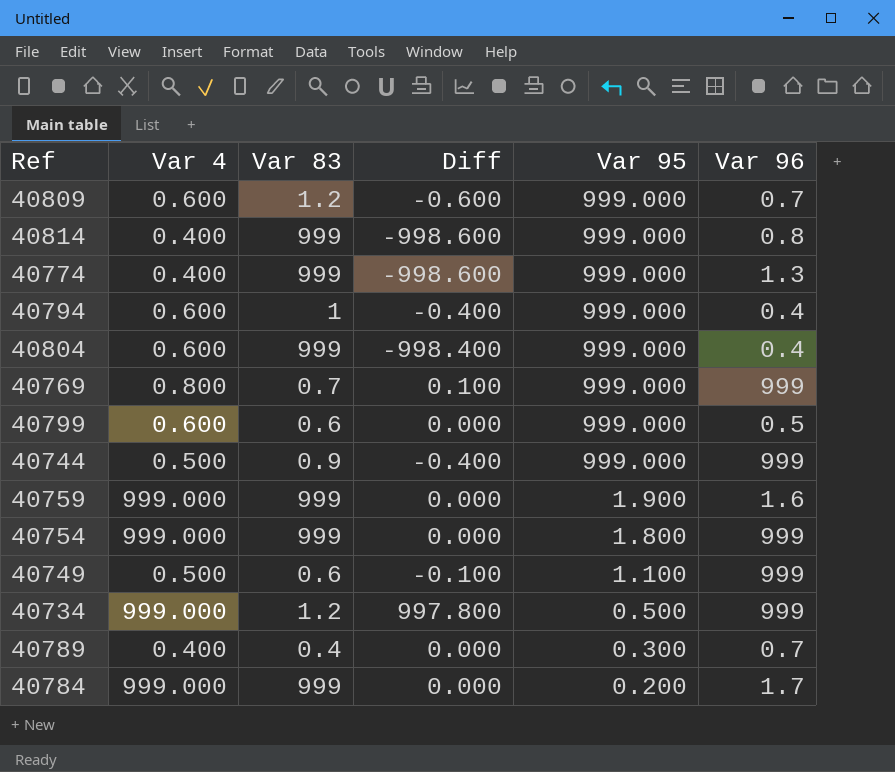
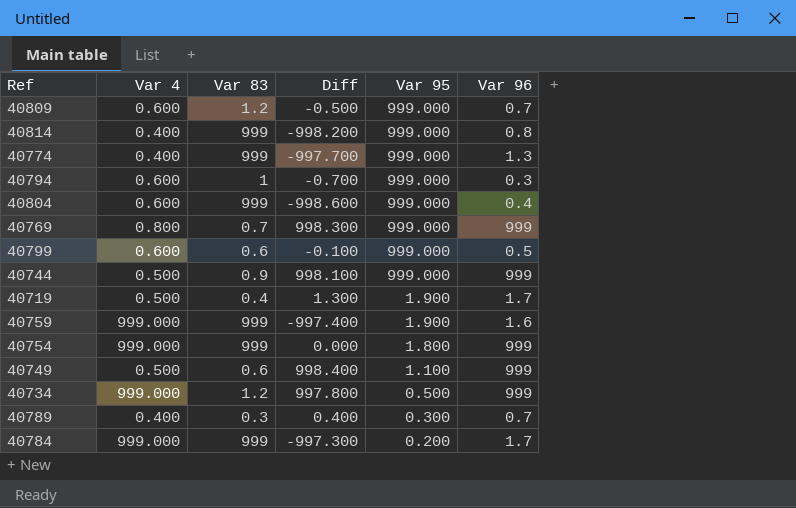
column Diff | formula: [Var 4] - [Var 83] -> [Var 96] - [Var 83]
40794 | Var 96: 0.4 -> 0.3
row 40719: none -> 0.500 | 0.4 | 1.300 | 1.900 | 1.7
40789 | Var 83: 0.4 -> 0.3

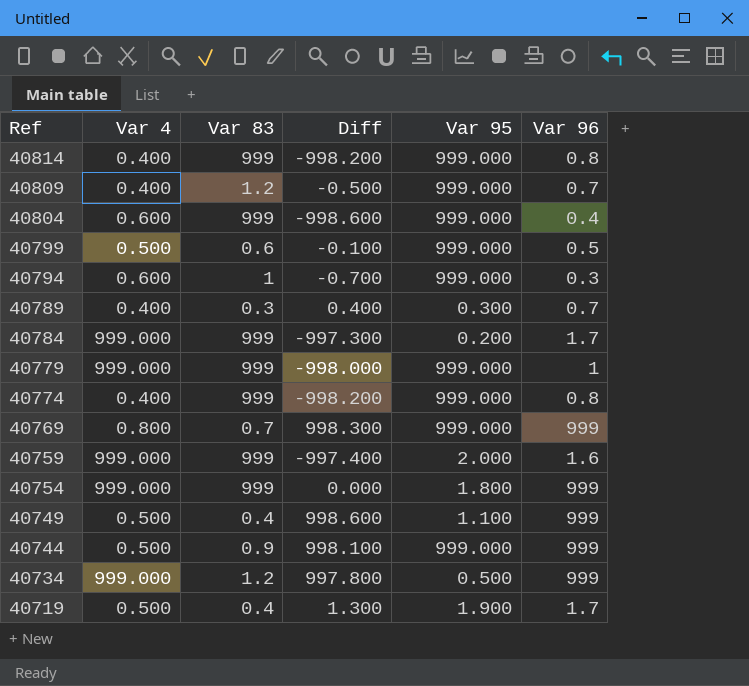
row order: Var 95 descending -> Ref descending
40809 | Var 4: 0.600 -> 0.400
40799 | Var 4: 0.600 -> 0.500
row 40779: none -> 999.000 | 999 | -998.000 | 999.000 | 1
40774 | Diff: -997.700 -> -998.200
40774 | Var 96: 1.3 -> 0.8
40759 | Var 95: 1.900 -> 2.000
40749 | Var 83: 0.6 -> 0.4
40749 | Diff: 998.400 -> 998.600

